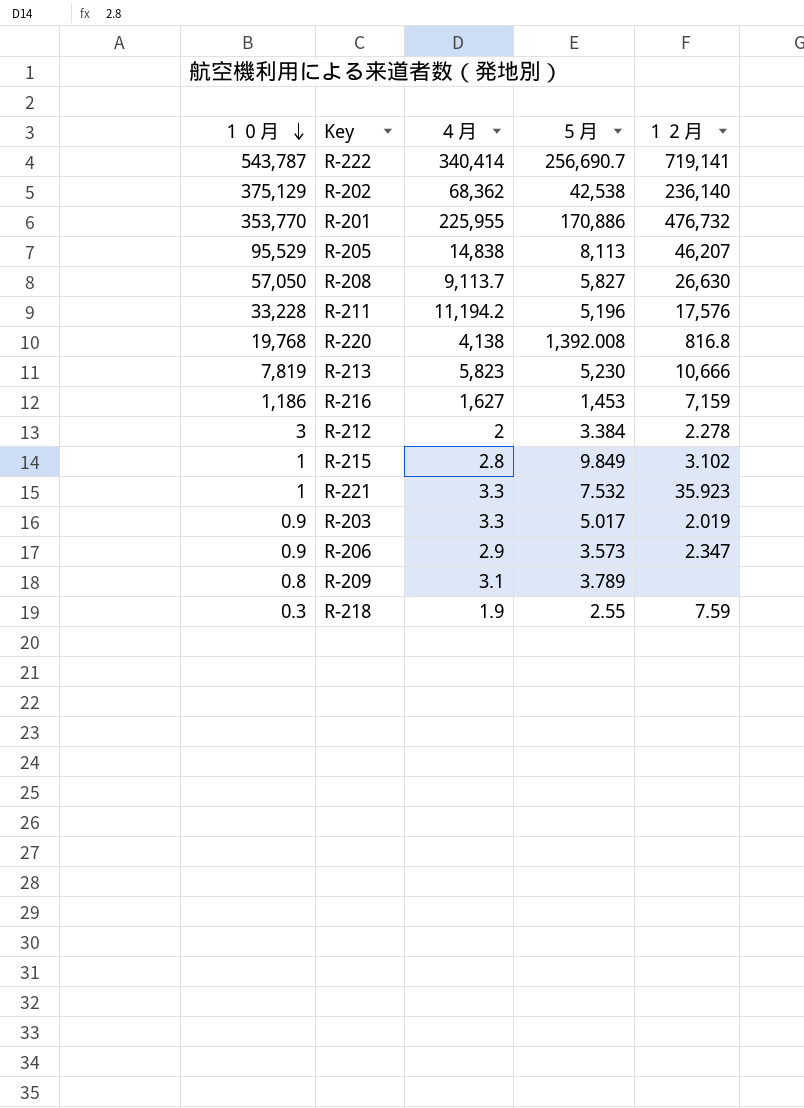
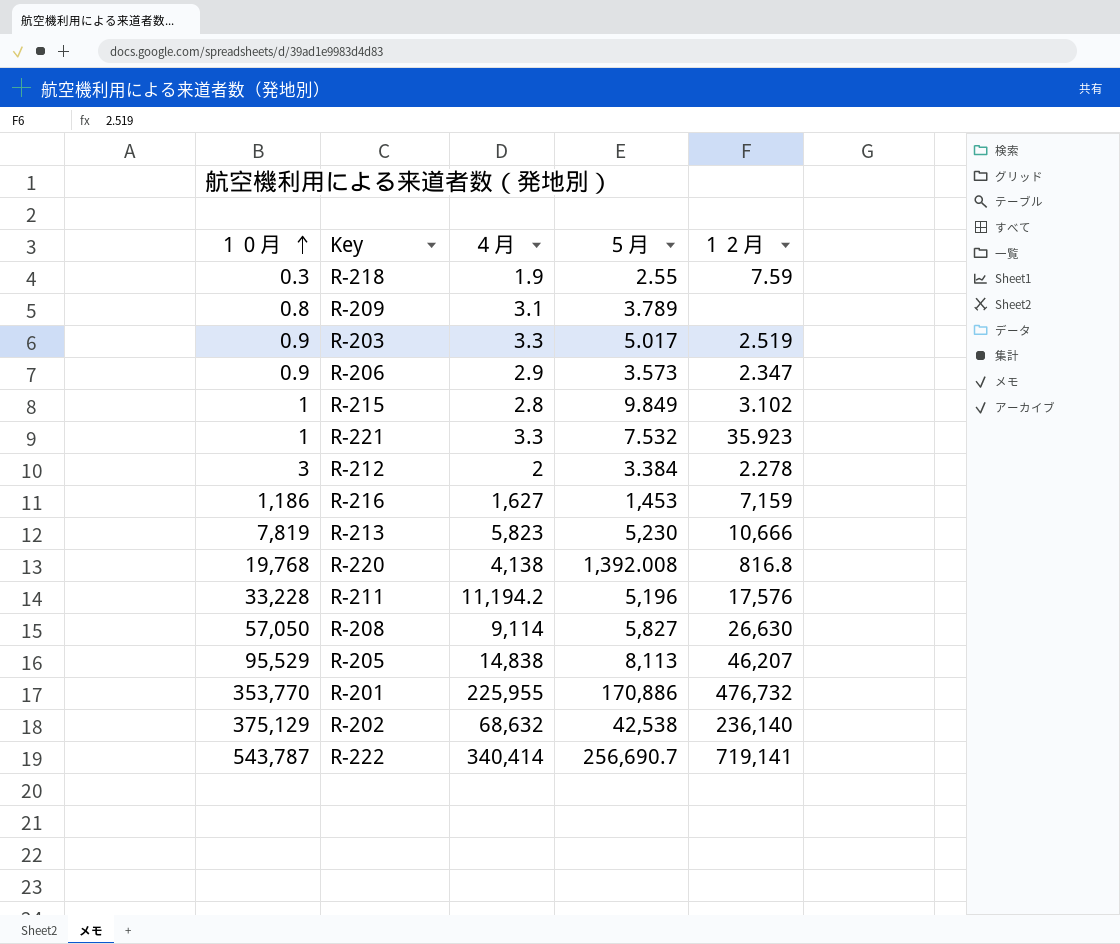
row order: １０月 descending -> １０月 ascending
R-203 | １２月: 2.019 -> 2.519
R-208 | ４月: 9,113.7 -> 9,114
R-202 | ４月: 68,362 -> 68,632

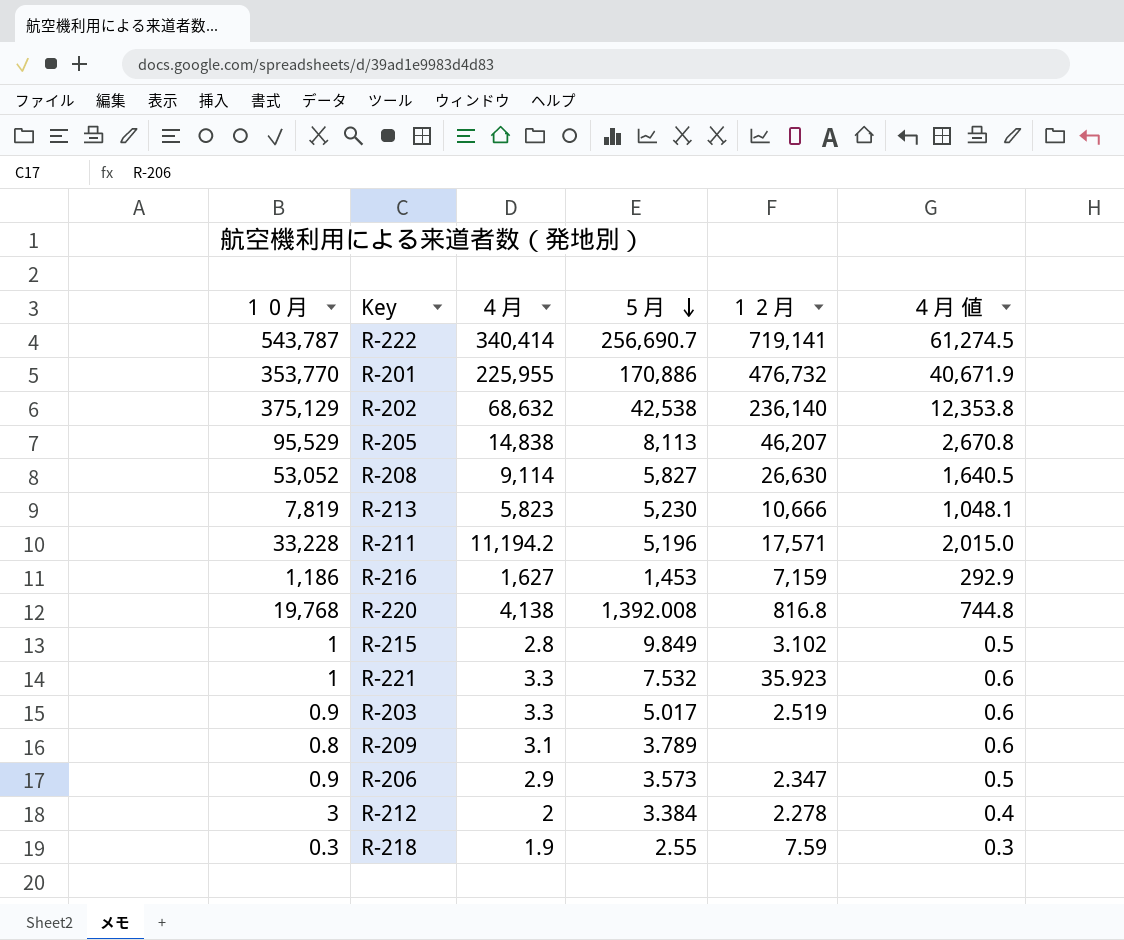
row order: １０月 ascending -> ５月 descending
column ４月 値 | formula: none -> [４月] * 0.18
R-208 | １０月: 57,050 -> 53,052
R-211 | １２月: 17,576 -> 17,571

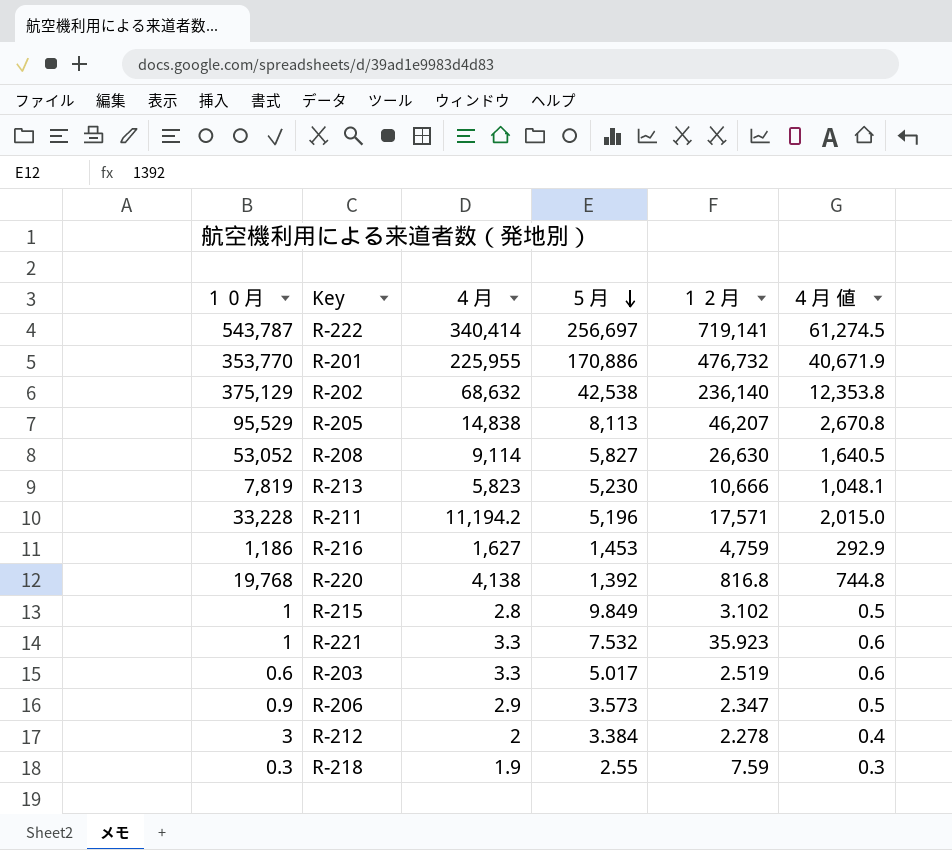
row R-209: 0.8 | 3.1 | 3.789 | none | 0.6 -> none
R-222 | ５月: 256,690.7 -> 256,697
R-216 | １２月: 7,159 -> 4,759
R-220 | ５月: 1,392.008 -> 1,392
R-203 | １０月: 0.9 -> 0.6

